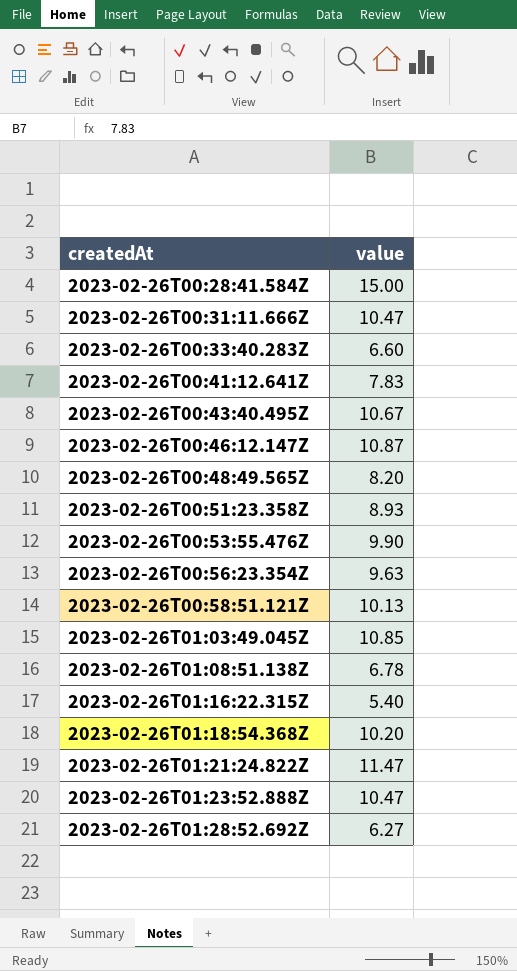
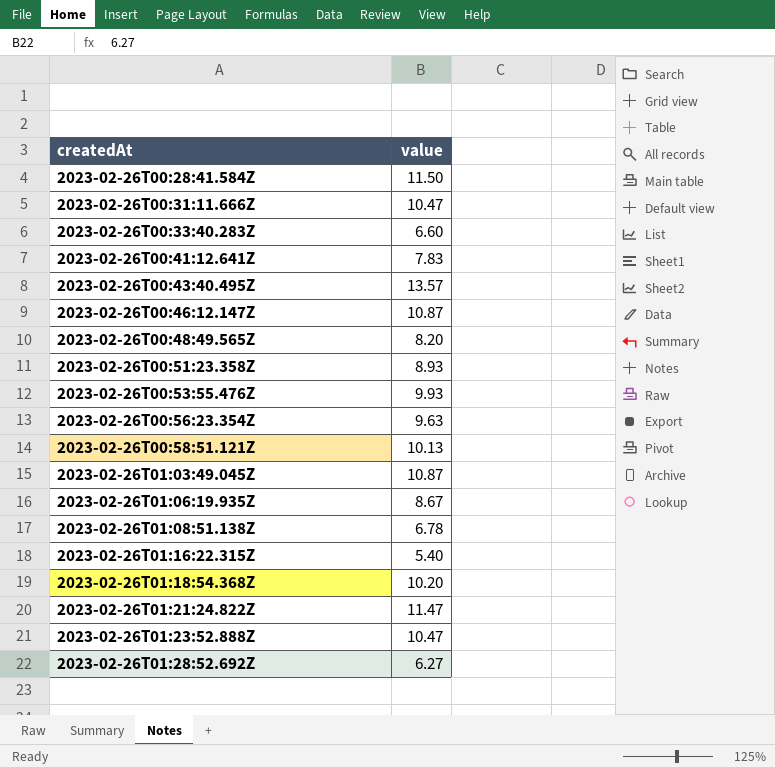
2023-02-26T00:28:41.584Z | value: 15.00 -> 11.50
2023-02-26T00:43:40.495Z | value: 10.67 -> 13.57
2023-02-26T00:53:55.476Z | value: 9.90 -> 9.93
2023-02-26T01:03:49.045Z | value: 10.85 -> 10.87
row 2023-02-26T01:06:19.935Z: none -> 8.67

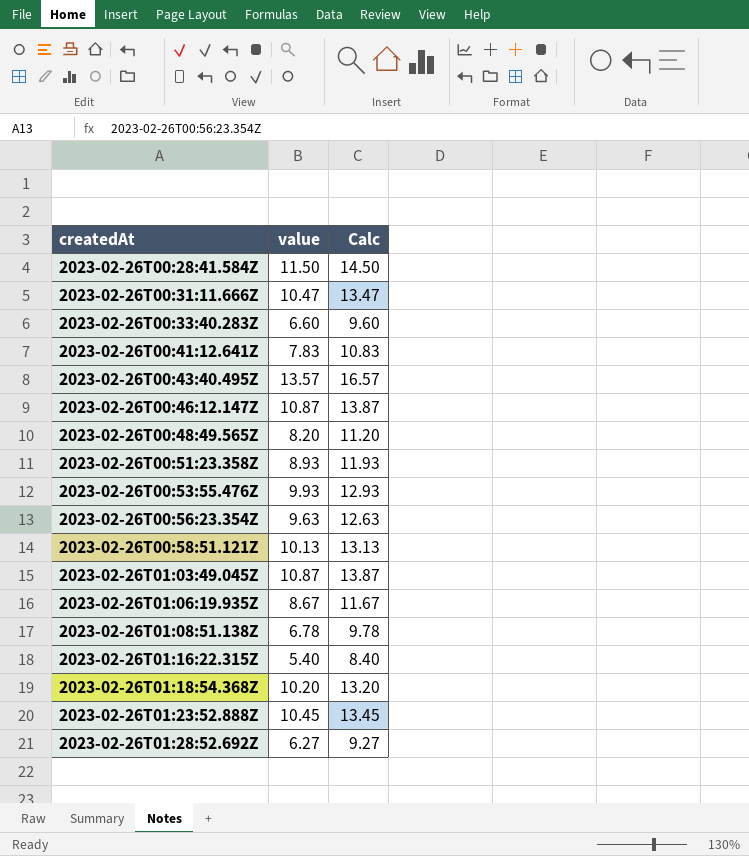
column Calc | formula: none -> [value] + 3
row 2023-02-26T01:21:24.822Z: 11.47 -> none
2023-02-26T01:23:52.888Z | value: 10.47 -> 10.45

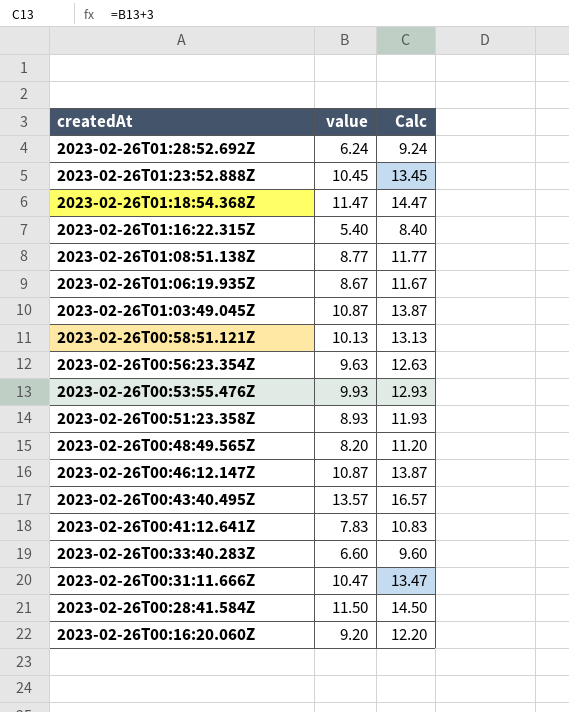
row order: createdAt ascending -> createdAt descending
2023-02-26T01:28:52.692Z | value: 6.27 -> 6.24
2023-02-26T01:28:52.692Z | Calc: 9.27 -> 9.24
2023-02-26T01:18:54.368Z | value: 10.20 -> 11.47
2023-02-26T01:18:54.368Z | Calc: 13.20 -> 14.47
2023-02-26T01:08:51.138Z | value: 6.78 -> 8.77
2023-02-26T01:08:51.138Z | Calc: 9.78 -> 11.77
row 2023-02-26T00:16:20.060Z: none -> 9.20 | 12.20

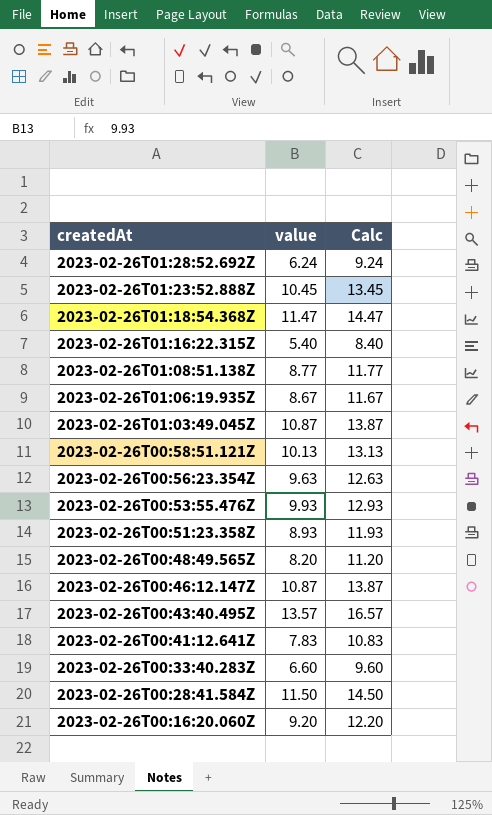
row 2023-02-26T00:31:11.666Z: 10.47 | 13.47 -> none

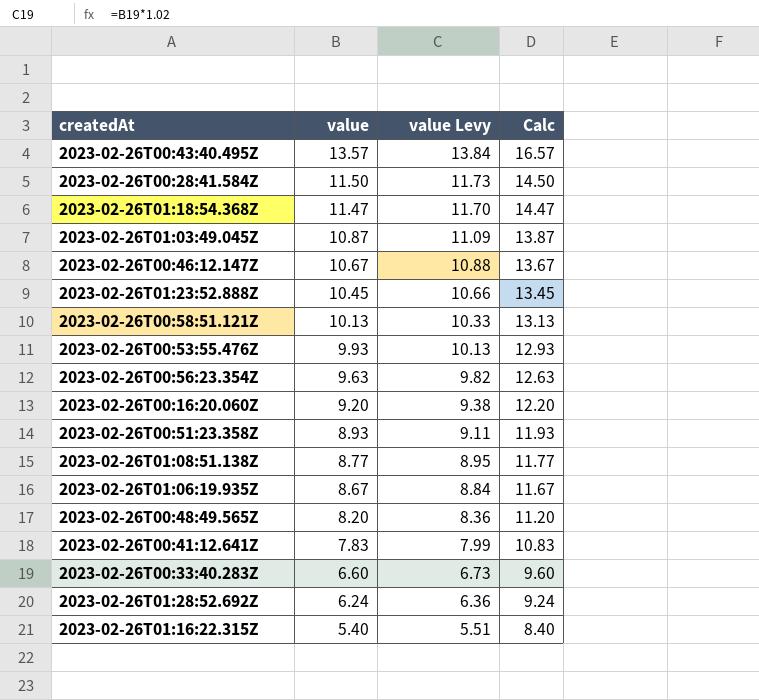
row order: createdAt descending -> value descending
column value Levy | formula: none -> [value] * 1.02
2023-02-26T00:46:12.147Z | value: 10.87 -> 10.67
2023-02-26T00:46:12.147Z | Calc: 13.87 -> 13.67

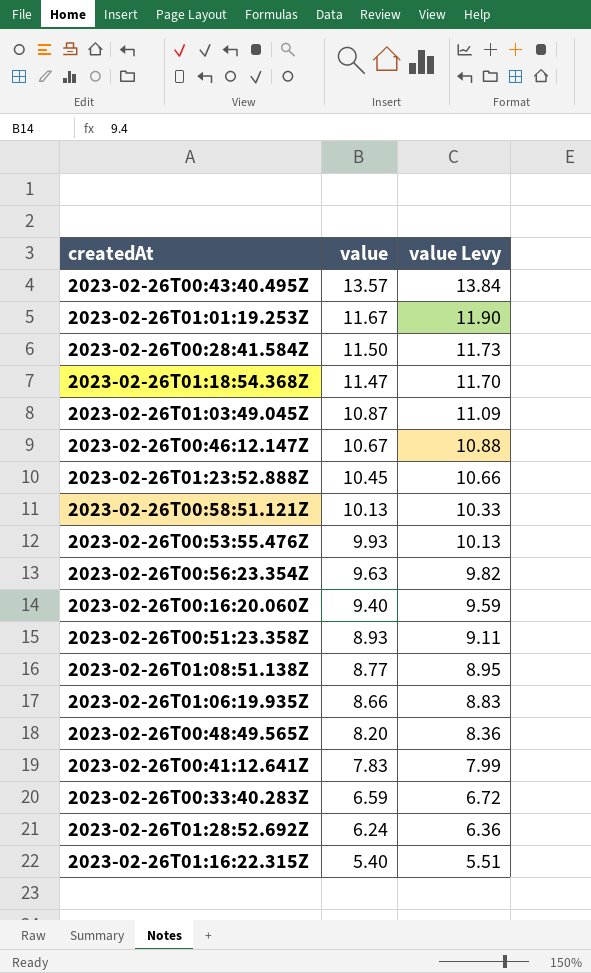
column Calc | formula: [value] + 3 -> none
row 2023-02-26T01:01:19.253Z: none -> 11.67 | 11.90
2023-02-26T00:16:20.060Z | value: 9.20 -> 9.40
2023-02-26T00:16:20.060Z | value Levy: 9.38 -> 9.59
2023-02-26T01:06:19.935Z | value: 8.67 -> 8.66
2023-02-26T01:06:19.935Z | value Levy: 8.84 -> 8.83
2023-02-26T00:33:40.283Z | value: 6.60 -> 6.59
2023-02-26T00:33:40.283Z | value Levy: 6.73 -> 6.72

